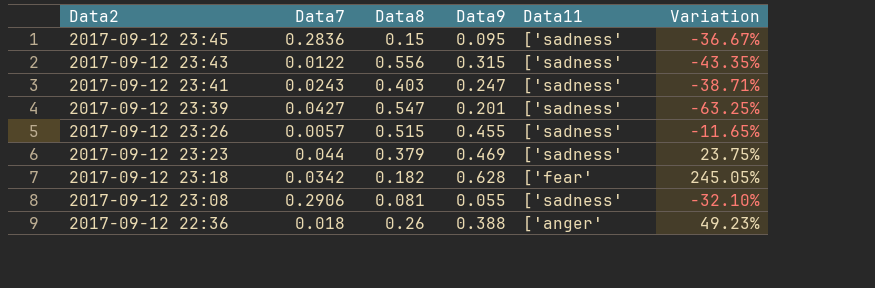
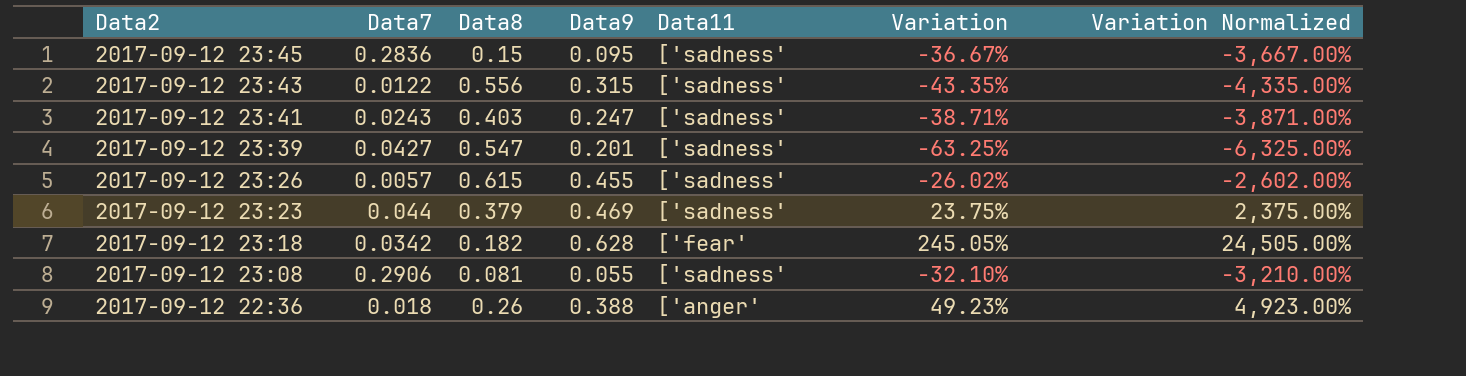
column Variation Normalized | formula: none -> [Variation] * 100
2017-09-12 23:26 | Data8: 0.515 -> 0.615
2017-09-12 23:26 | Variation: -11.65% -> -26.02%

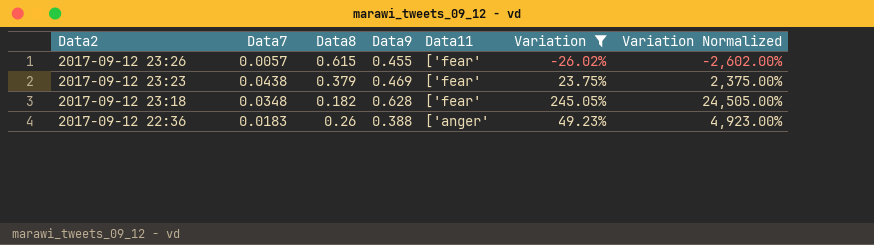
filter: none -> Variation >= -26.02%
2017-09-12 23:26 | Data11: ['sadness' -> ['fear'
2017-09-12 23:23 | Data7: 0.044 -> 0.0438
2017-09-12 23:23 | Data11: ['sadness' -> ['fear'
2017-09-12 23:18 | Data7: 0.0342 -> 0.0348
2017-09-12 22:36 | Data7: 0.018 -> 0.0183

